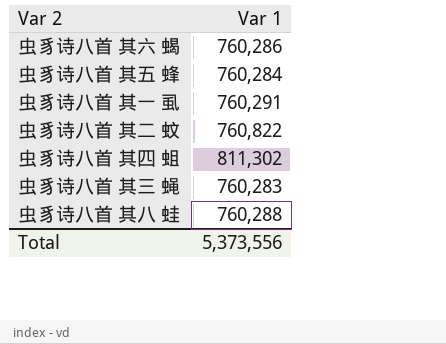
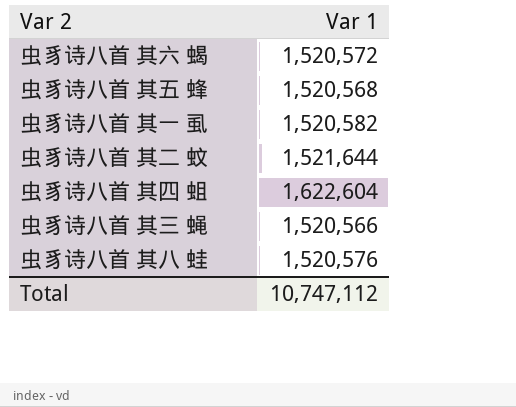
虫豸诗八首 其六 蝎 | Var 1: 760,286 -> 1,520,572
虫豸诗八首 其五 蜂 | Var 1: 760,284 -> 1,520,568
虫豸诗八首 其一 虱 | Var 1: 760,291 -> 1,520,582
虫豸诗八首 其二 蚊 | Var 1: 760,822 -> 1,521,644
虫豸诗八首 其四 蛆 | Var 1: 811,302 -> 1,622,604
虫豸诗八首 其三 蝇 | Var 1: 760,283 -> 1,520,566
虫豸诗八首 其八 蛙 | Var 1: 760,288 -> 1,520,576
Total | Var 1: 5,373,556 -> 10,747,112

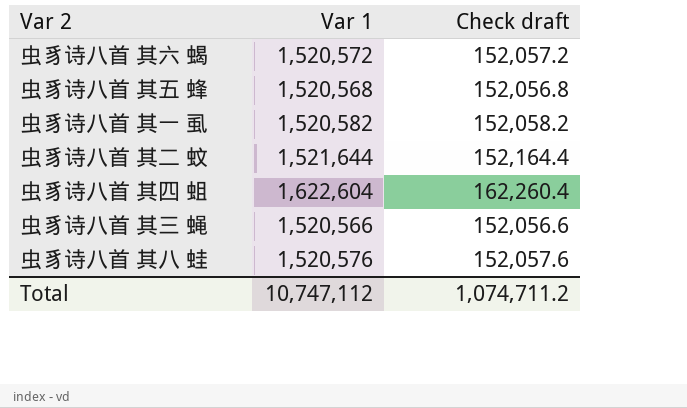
column Check draft | formula: none -> [Var 1] * 0.1

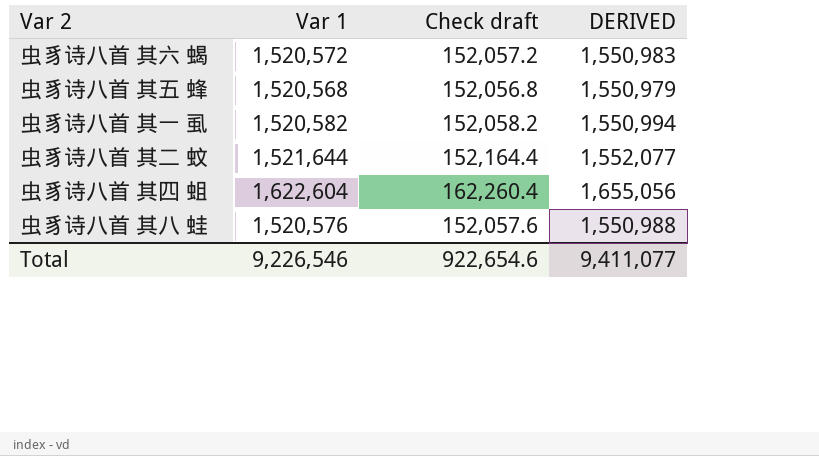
column DERIVED | formula: none -> [Var 1] * 1.02
row 虫豸诗八首 其三 蝇: 1,520,566 | 152,056.6 -> none
Total | Var 1: 10,747,112 -> 9,226,546
Total | Check draft: 1,074,711.2 -> 922,654.6

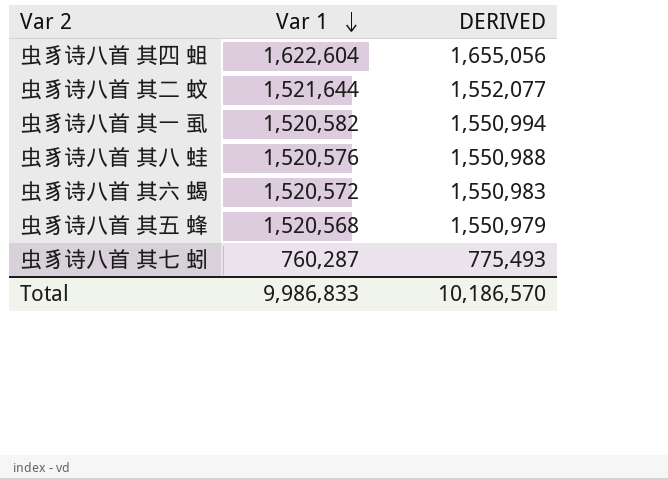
row order: none -> Var 1 descending
column Check draft | formula: [Var 1] * 0.1 -> none
row 虫豸诗八首 其七 蚓: none -> 760,287 | 775,493
Total | Var 1: 9,226,546 -> 9,986,833
Total | DERIVED: 9,411,077 -> 10,186,570

